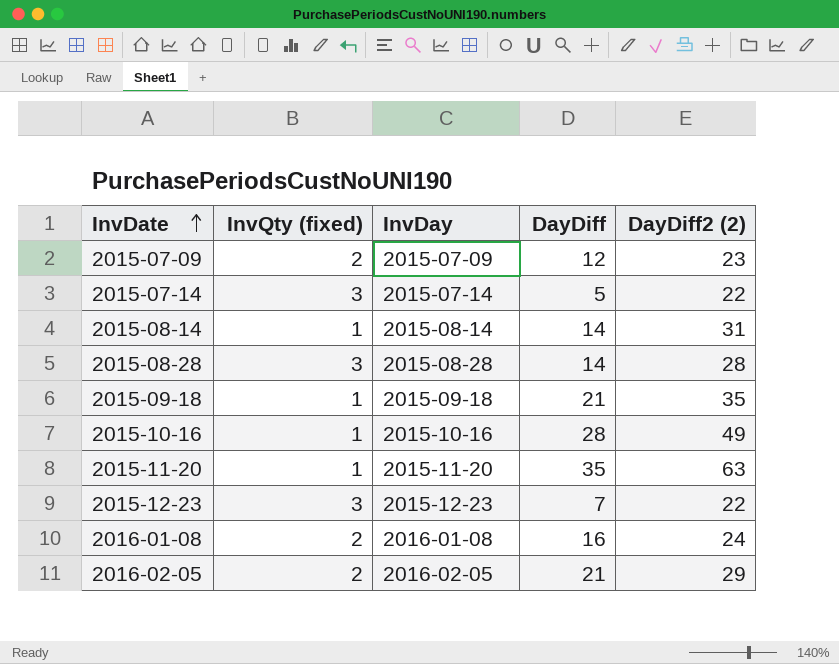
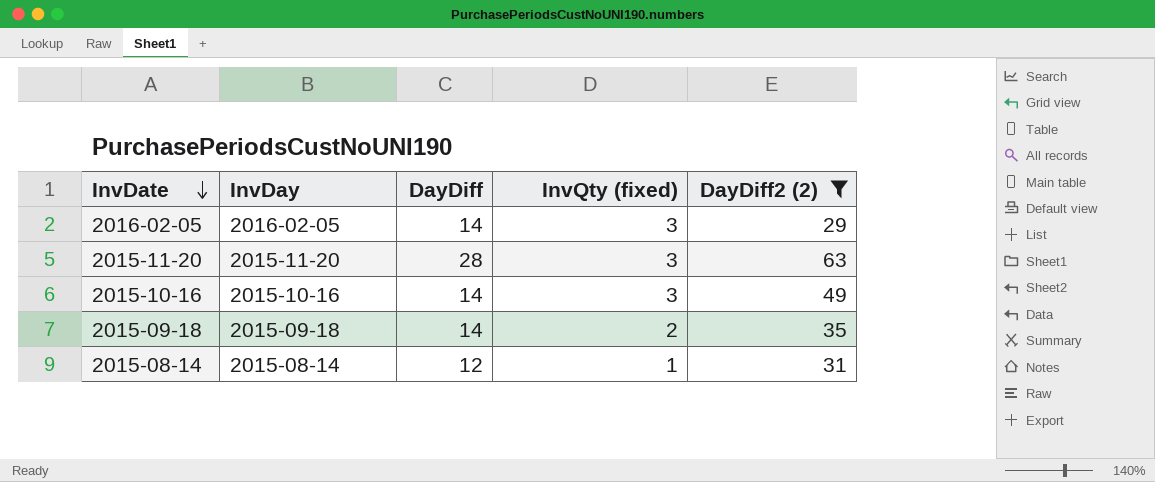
filter: none -> DayDiff2 (2) >= 29
row order: InvDate ascending -> InvDate descending
column InvQty (fixed) | position: 2 -> 4
2016-02-05 | DayDiff: 21 -> 14
2016-02-05 | InvQty (fixed): 2 -> 3
2015-11-20 | DayDiff: 35 -> 28
2015-11-20 | InvQty (fixed): 1 -> 3
2015-10-16 | DayDiff: 28 -> 14
2015-10-16 | InvQty (fixed): 1 -> 3
2015-09-18 | DayDiff: 21 -> 14
2015-09-18 | InvQty (fixed): 1 -> 2
2015-08-14 | DayDiff: 14 -> 12

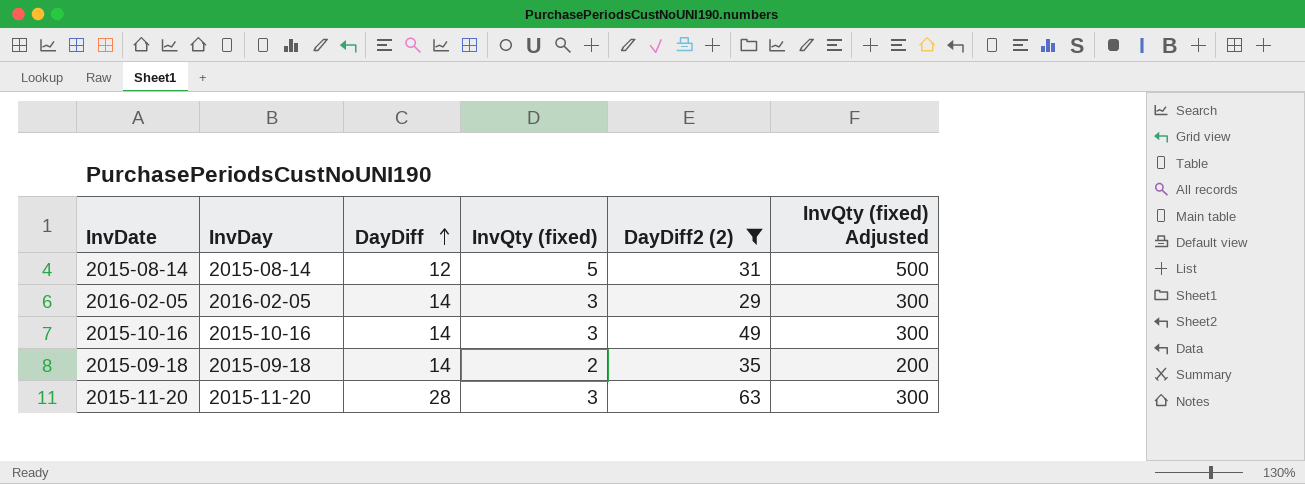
row order: InvDate descending -> DayDiff ascending
column InvQty (fixed) Adjusted | formula: none -> [InvQty (fixed)] * 100
2015-08-14 | InvQty (fixed): 1 -> 5

